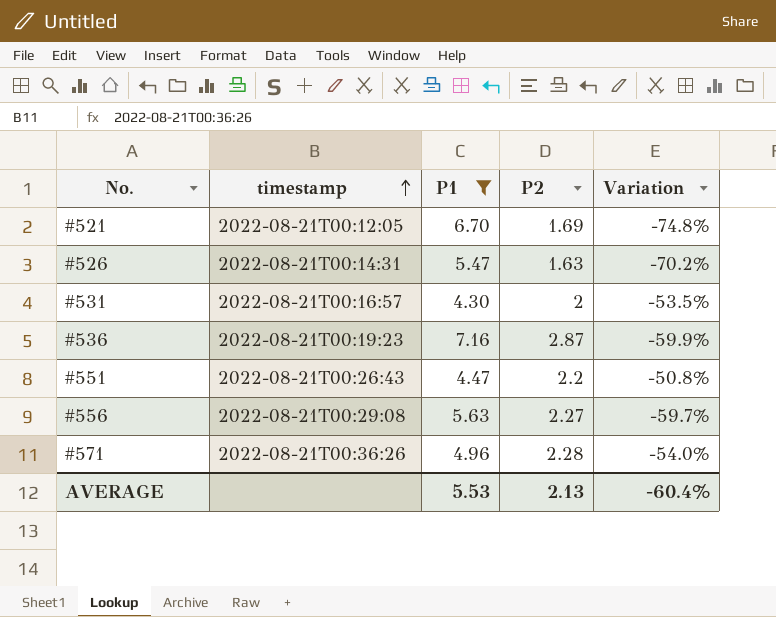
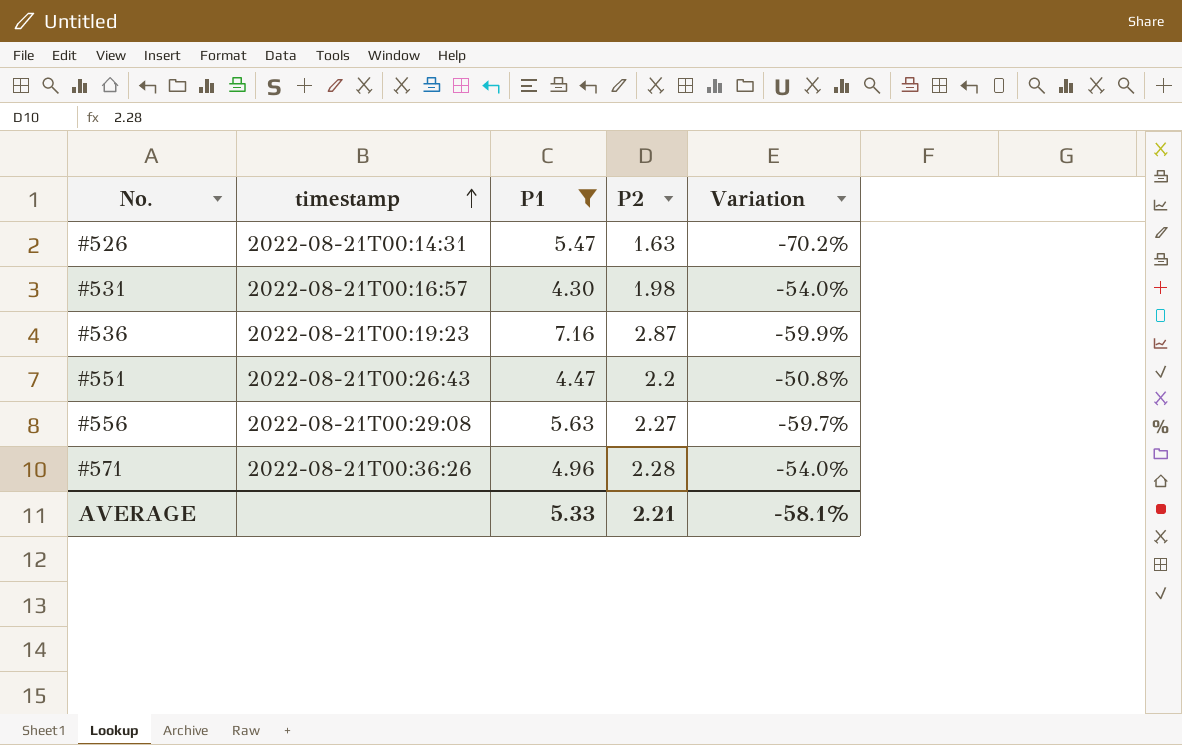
row #521: 2022-08-21T00:12:05 | 6.70 | 1.69 | -74.8% -> none
#531 | P2: 2 -> 1.98
#531 | Variation: -53.5% -> -54.0%
AVERAGE | P1: 5.53 -> 5.33
AVERAGE | P2: 2.13 -> 2.21
AVERAGE | Variation: -60.4% -> -58.1%

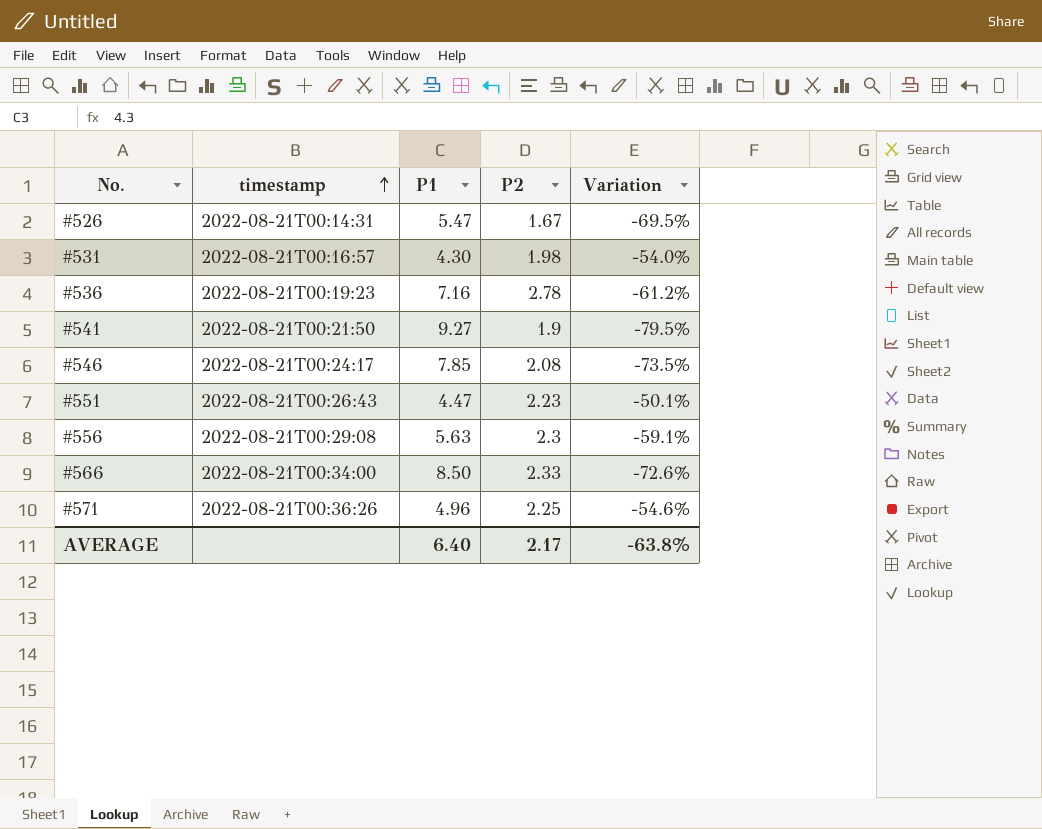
filter: P1 <= 7.16 -> none
#526 | P2: 1.63 -> 1.67
#526 | Variation: -70.2% -> -69.5%
#536 | P2: 2.87 -> 2.78
#536 | Variation: -59.9% -> -61.2%
#551 | P2: 2.2 -> 2.23
#551 | Variation: -50.8% -> -50.1%
#556 | P2: 2.27 -> 2.3
#556 | Variation: -59.7% -> -59.1%
#571 | P2: 2.28 -> 2.25
#571 | Variation: -54.0% -> -54.6%
AVERAGE | P1: 5.33 -> 6.40
AVERAGE | P2: 2.21 -> 2.17
AVERAGE | Variation: -58.1% -> -63.8%

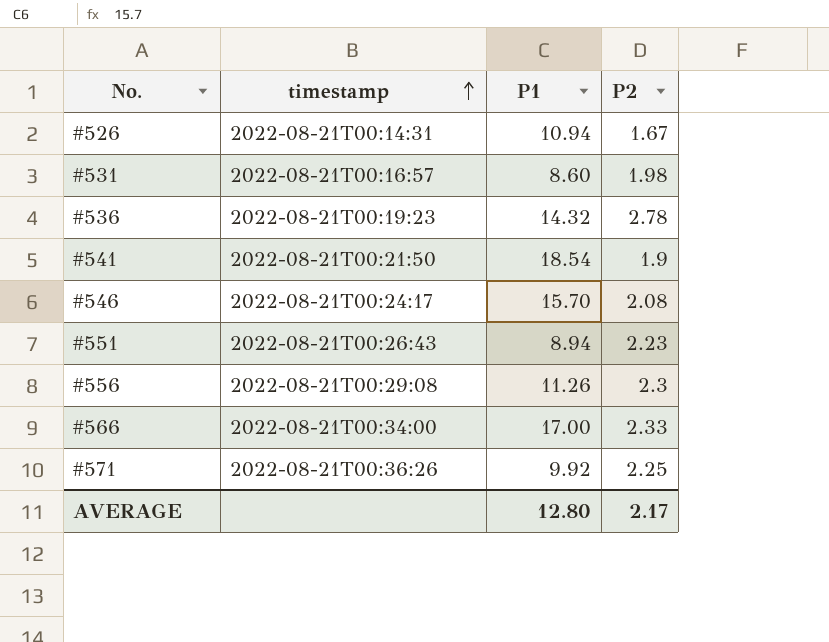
column Variation | formula: ([P2] - [P1]) / [P1] -> none
#526 | P1: 5.47 -> 10.94
#531 | P1: 4.30 -> 8.60
#536 | P1: 7.16 -> 14.32
#541 | P1: 9.27 -> 18.54
#546 | P1: 7.85 -> 15.70
#551 | P1: 4.47 -> 8.94
#556 | P1: 5.63 -> 11.26
#566 | P1: 8.50 -> 17.00
#571 | P1: 4.96 -> 9.92
AVERAGE | P1: 6.40 -> 12.80

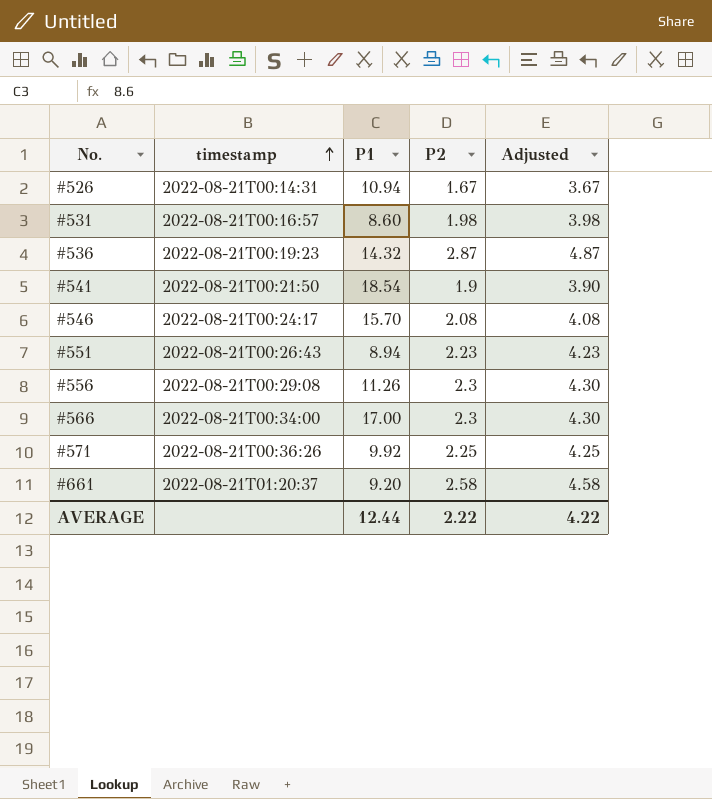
column Adjusted | formula: none -> [P2] + 2
#536 | P2: 2.78 -> 2.87
#566 | P2: 2.33 -> 2.3
row #661: none -> 2022-08-21T01:20:37 | 9.20 | 2.58 | 4.58
AVERAGE | P1: 12.80 -> 12.44
AVERAGE | P2: 2.17 -> 2.22

